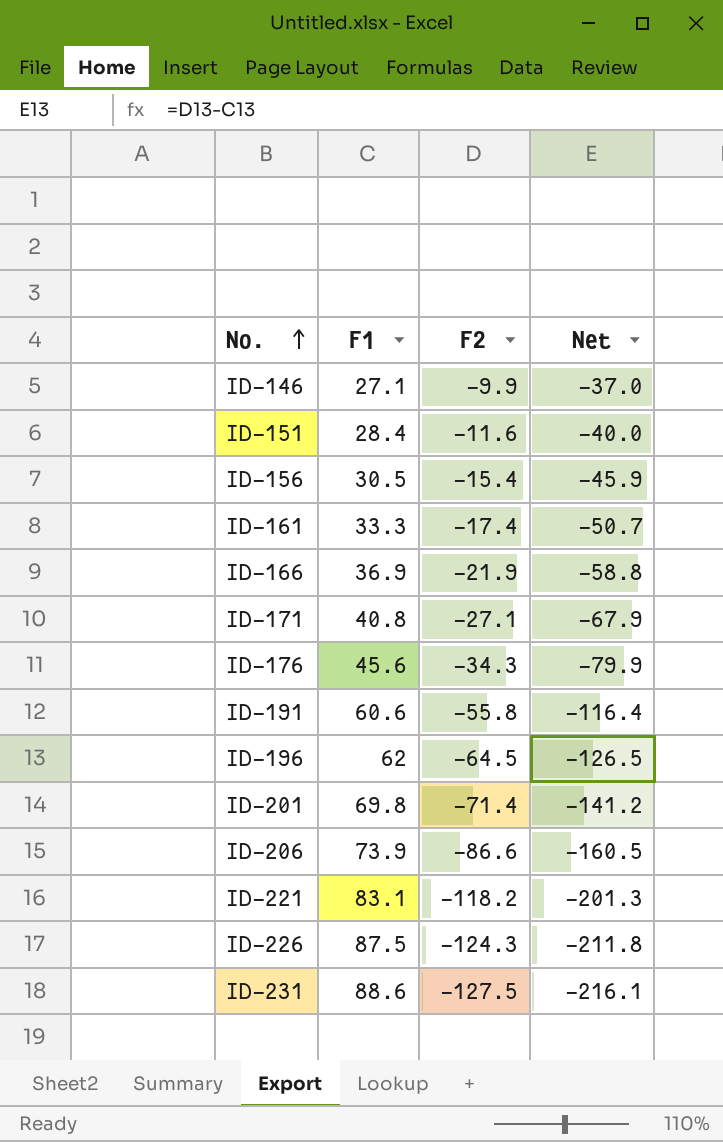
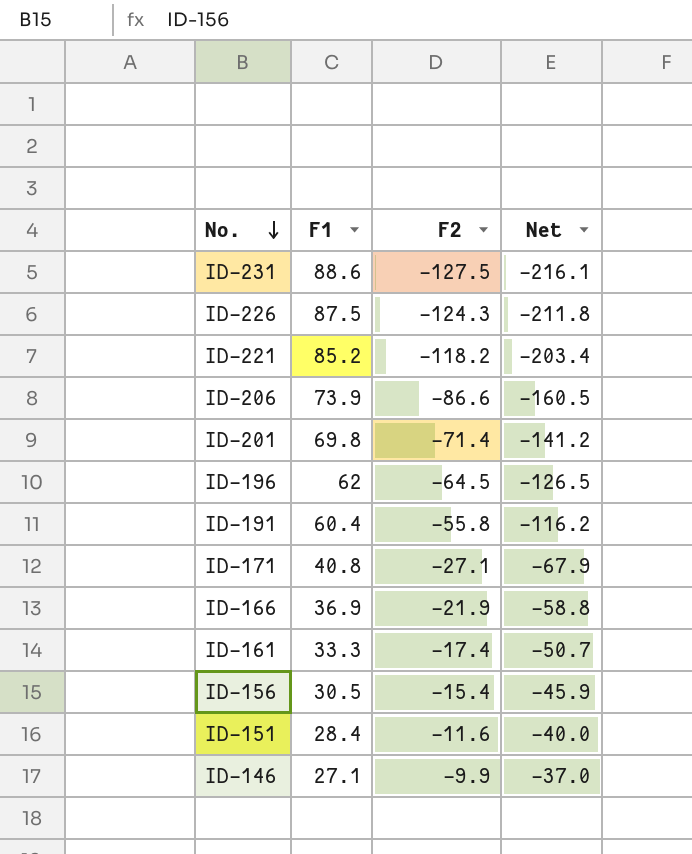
row order: No. ascending -> No. descending
row ID-176: 45.6 | -34.3 | -79.9 -> none
ID-221 | F1: 83.1 -> 85.2
ID-221 | Net: -201.3 -> -203.4
ID-191 | F1: 60.6 -> 60.4
ID-191 | Net: -116.4 -> -116.2

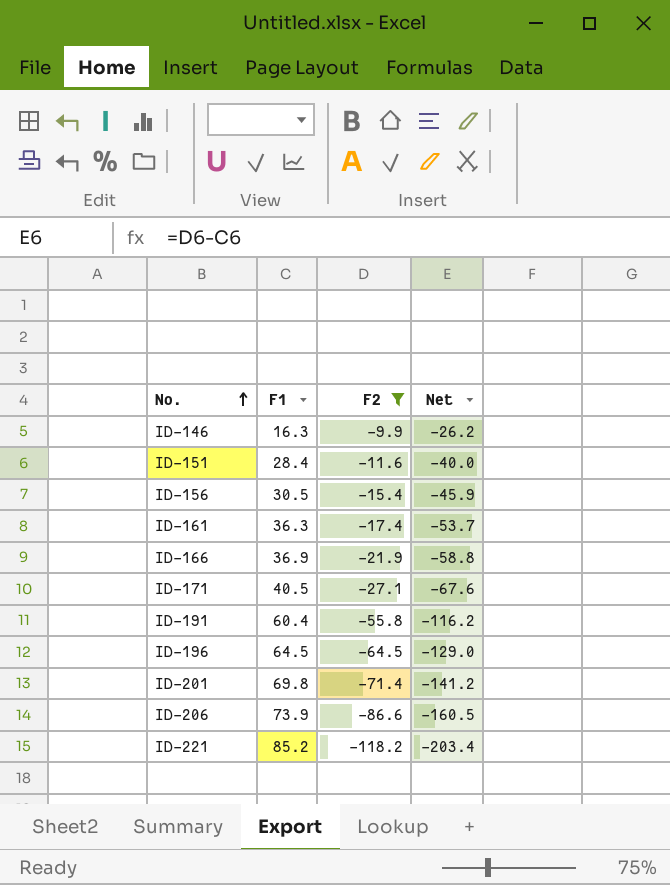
filter: none -> F2 >= -118.2
row order: No. descending -> No. ascending
ID-146 | F1: 27.1 -> 16.3
ID-146 | Net: -37.0 -> -26.2
ID-161 | F1: 33.3 -> 36.3
ID-161 | Net: -50.7 -> -53.7
ID-171 | F1: 40.8 -> 40.5
ID-171 | Net: -67.9 -> -67.6
ID-196 | F1: 62 -> 64.5
ID-196 | Net: -126.5 -> -129.0

